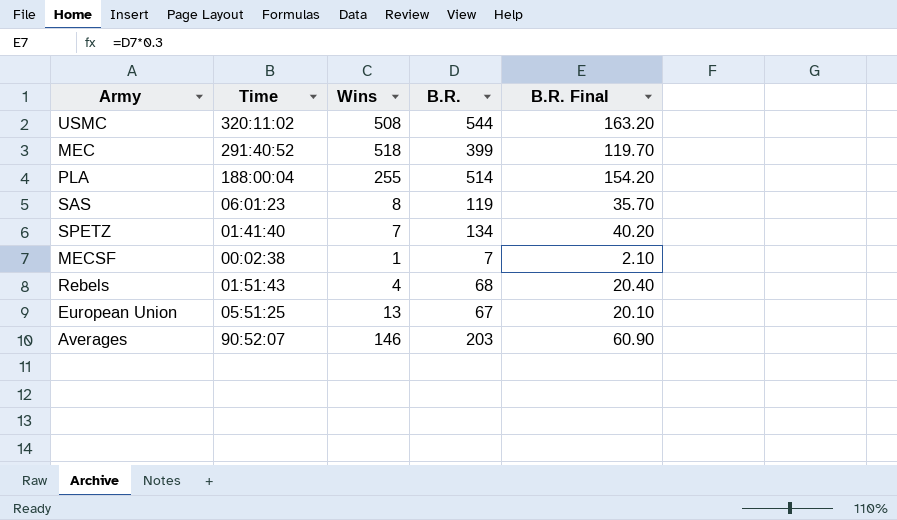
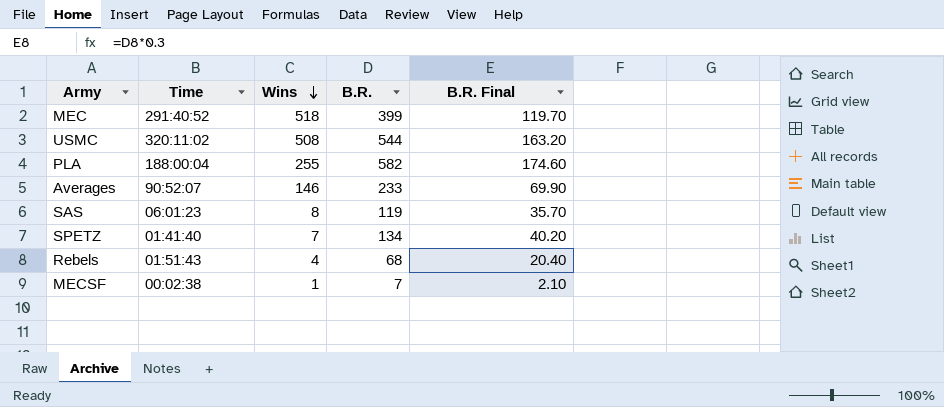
row order: none -> Wins descending
row European Union: 05:51:25 | 13 | 67 | 20.10 -> none
PLA | B.R.: 514 -> 582
PLA | B.R. Final: 154.20 -> 174.60
Averages | B.R.: 203 -> 233
Averages | B.R. Final: 60.90 -> 69.90

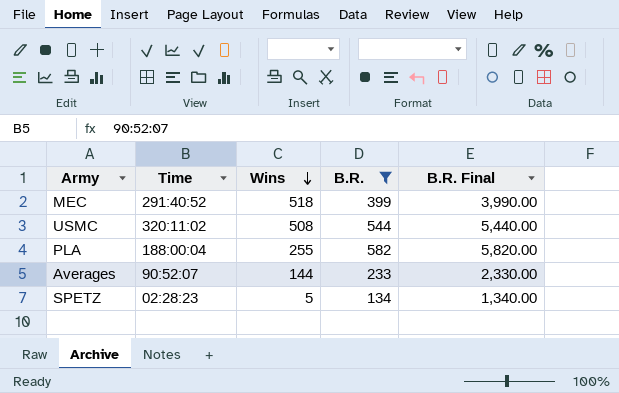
filter: none -> B.R. >= 134
column B.R. Final | formula: [B.R.] * 0.3 -> [B.R.] * 10
Averages | Wins: 146 -> 144
SPETZ | Time: 01:41:40 -> 02:28:23
SPETZ | Wins: 7 -> 5

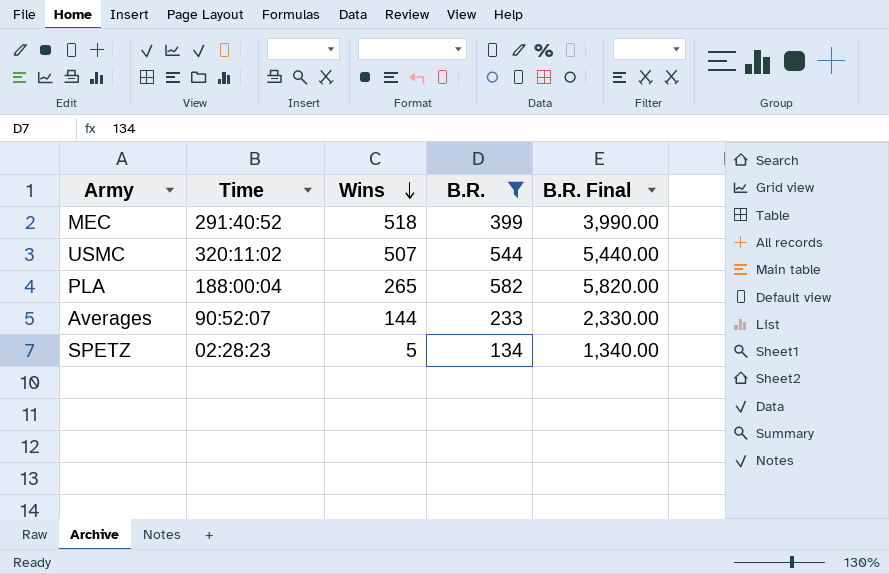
USMC | Wins: 508 -> 507
PLA | Wins: 255 -> 265

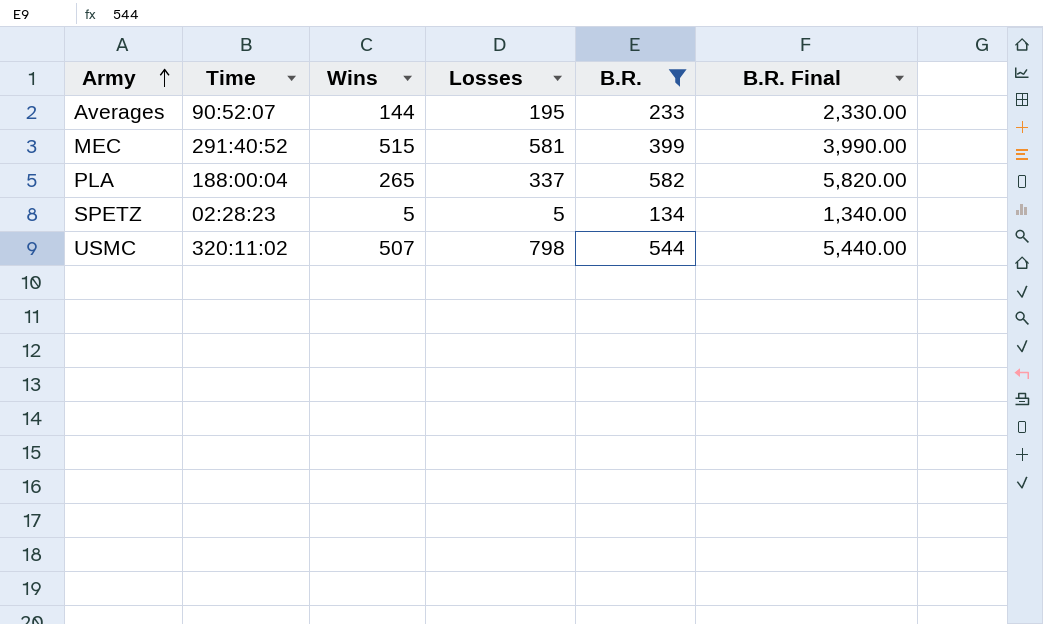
row order: Wins descending -> Army ascending
column Losses | position: none -> 4
MEC | Wins: 518 -> 515

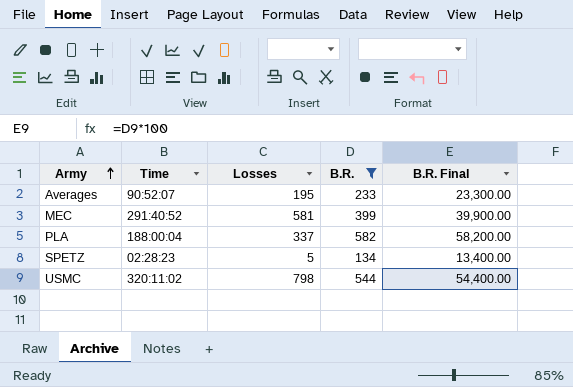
column Wins | position: 3 -> none
column B.R. Final | formula: [B.R.] * 10 -> [B.R.] * 100

